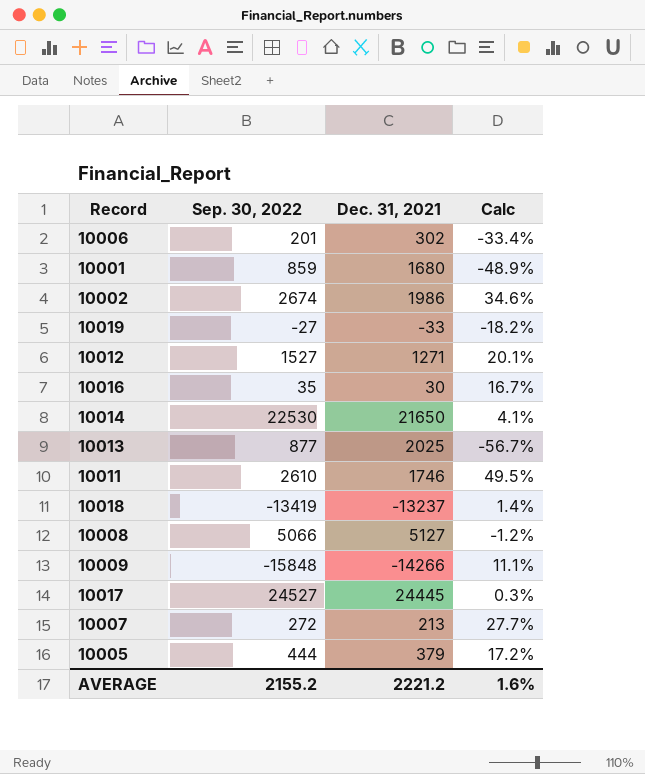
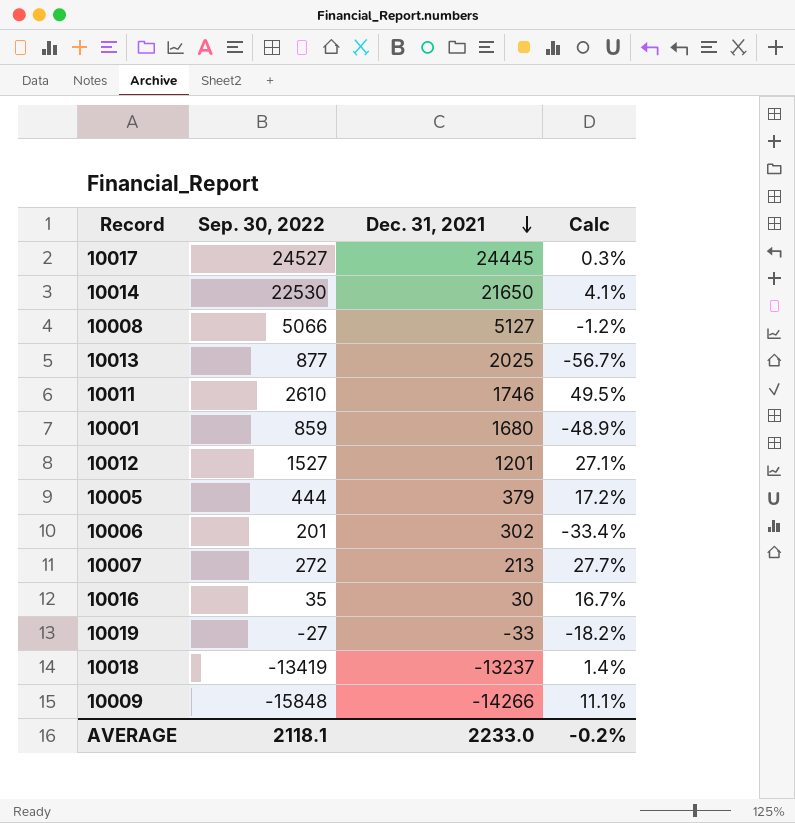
row order: none -> Dec. 31, 2021 descending
row 10002: 2674 | 1986 | 34.6% -> none
10012 | Dec. 31, 2021: 1271 -> 1201
10012 | Calc: 20.1% -> 27.1%
AVERAGE | Sep. 30, 2022: 2155.2 -> 2118.1
AVERAGE | Dec. 31, 2021: 2221.2 -> 2233.0
AVERAGE | Calc: 1.6% -> -0.2%

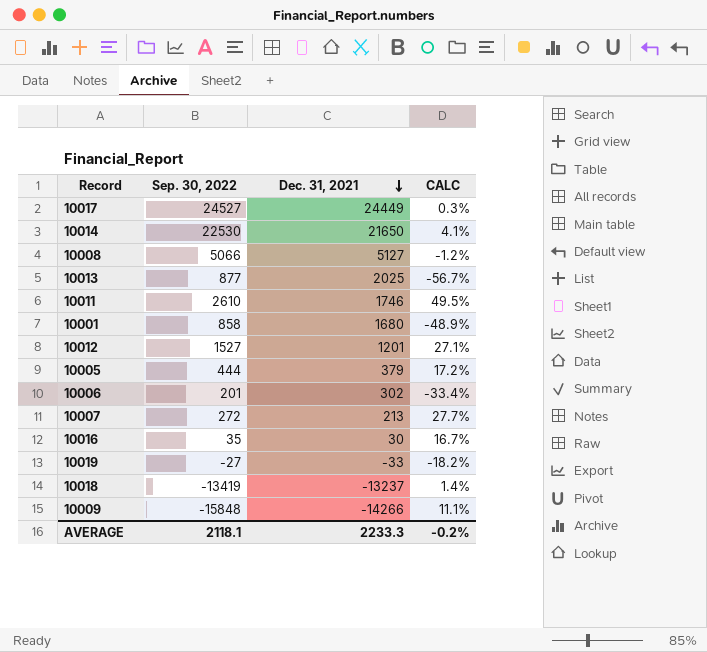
column name: Calc -> CALC
10017 | Dec. 31, 2021: 24445 -> 24449
10001 | Sep. 30, 2022: 859 -> 858
AVERAGE | Dec. 31, 2021: 2233.0 -> 2233.3

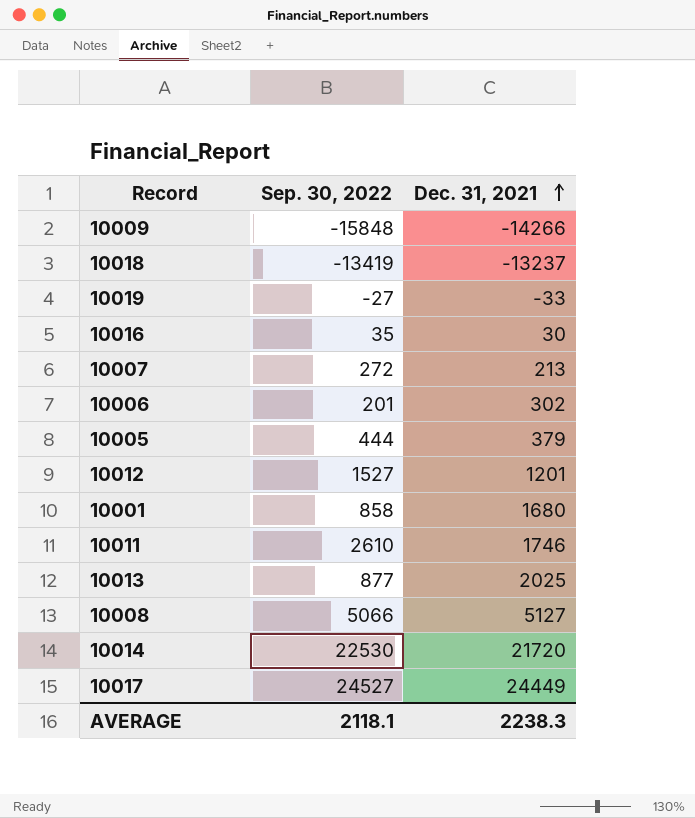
row order: Dec. 31, 2021 descending -> Dec. 31, 2021 ascending
column CALC | formula: ([Sep. 30, 2022] - [Dec. 31, 2021]) / [Dec. 31, 2021] -> none
10014 | Dec. 31, 2021: 21650 -> 21720
AVERAGE | Dec. 31, 2021: 2233.3 -> 2238.3

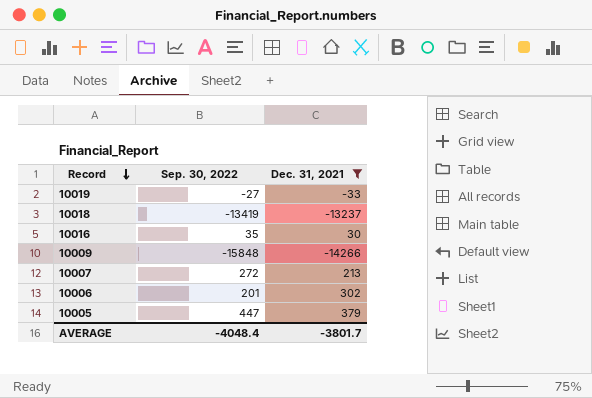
filter: none -> Dec. 31, 2021 <= 379
row order: Dec. 31, 2021 ascending -> Record descending
10005 | Sep. 30, 2022: 444 -> 447
AVERAGE | Sep. 30, 2022: 2118.1 -> -4048.4
AVERAGE | Dec. 31, 2021: 2238.3 -> -3801.7

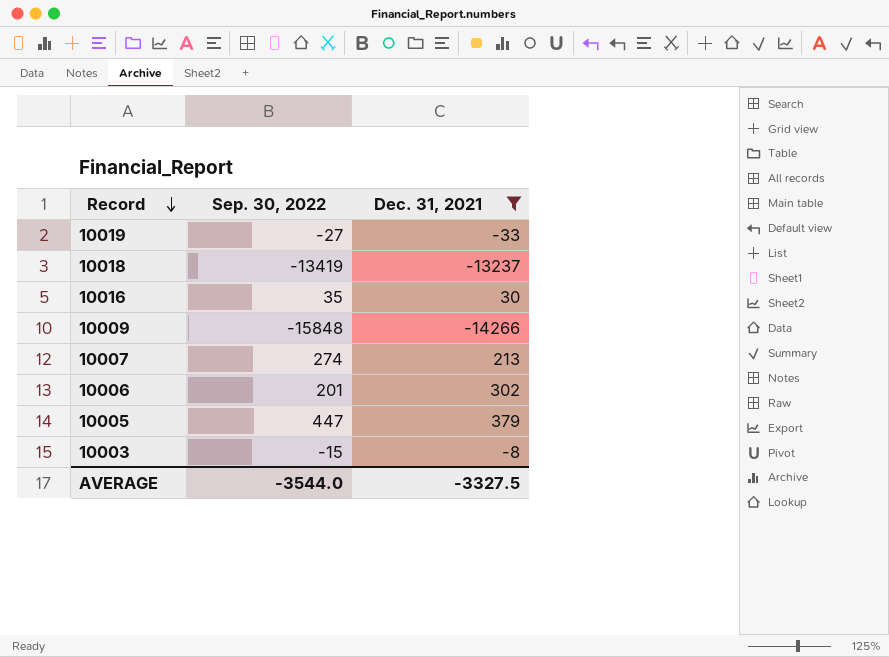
10007 | Sep. 30, 2022: 272 -> 274
row 10003: none -> -15 | -8
AVERAGE | Sep. 30, 2022: -4048.4 -> -3544.0
AVERAGE | Dec. 31, 2021: -3801.7 -> -3327.5

